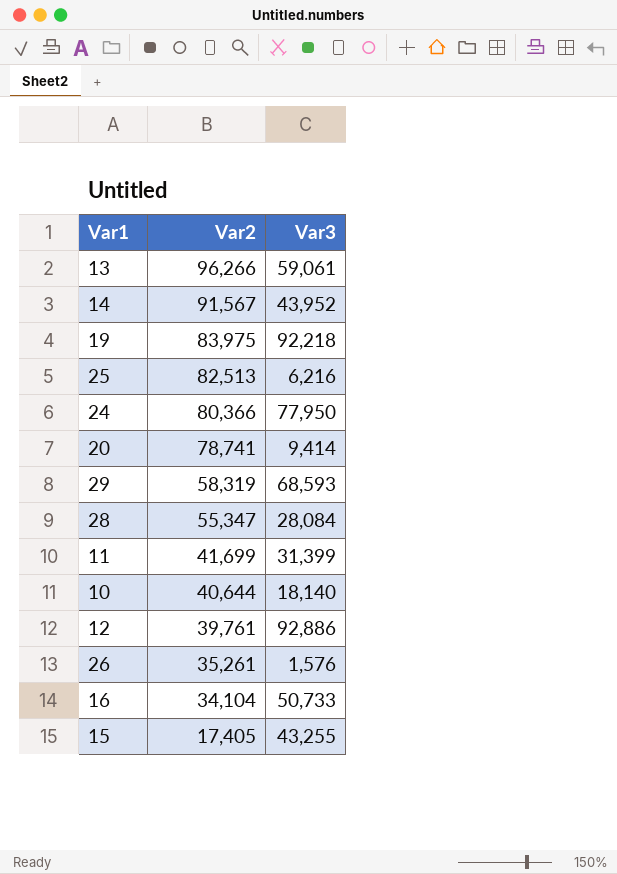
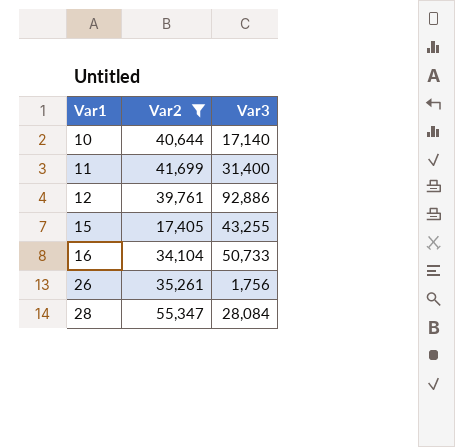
filter: none -> Var2 <= 55,347
row order: Var2 descending -> Var1 ascending
10 | Var3: 18,140 -> 17,140
11 | Var3: 31,399 -> 31,400
26 | Var3: 1,576 -> 1,756

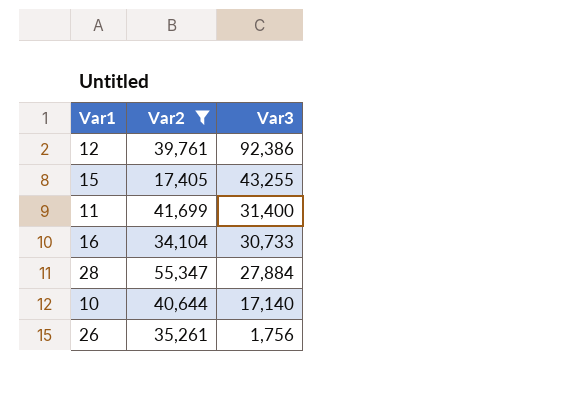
row order: Var1 ascending -> Var3 descending
12 | Var3: 92,886 -> 92,386
16 | Var3: 50,733 -> 30,733
28 | Var3: 28,084 -> 27,884

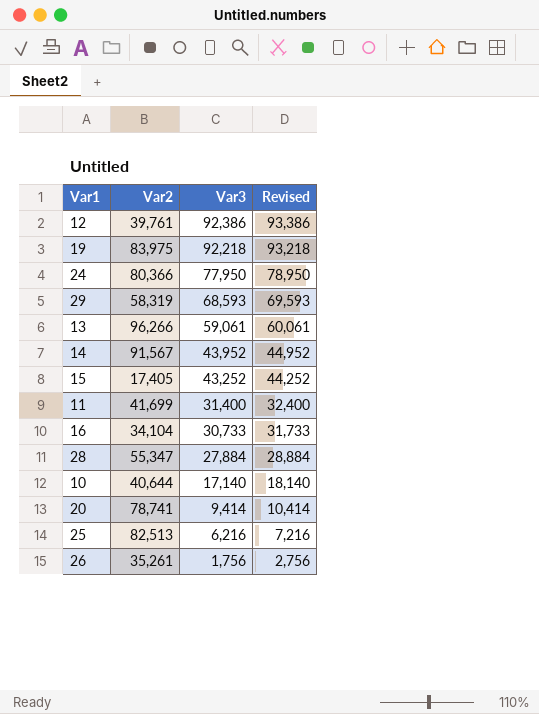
filter: Var2 <= 55,347 -> none
column Revised | formula: none -> [Var3] + 1000
15 | Var3: 43,255 -> 43,252

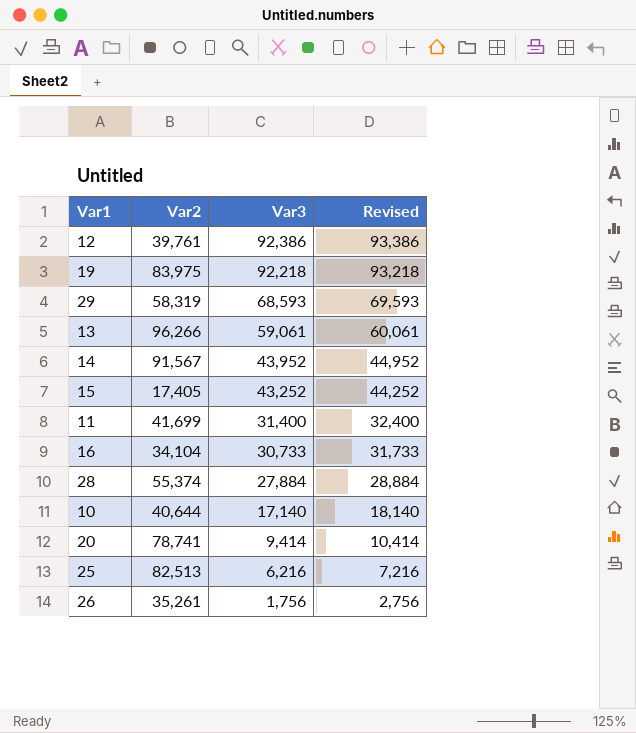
row 24: 80,366 | 77,950 | 78,950 -> none
28 | Var2: 55,347 -> 55,374

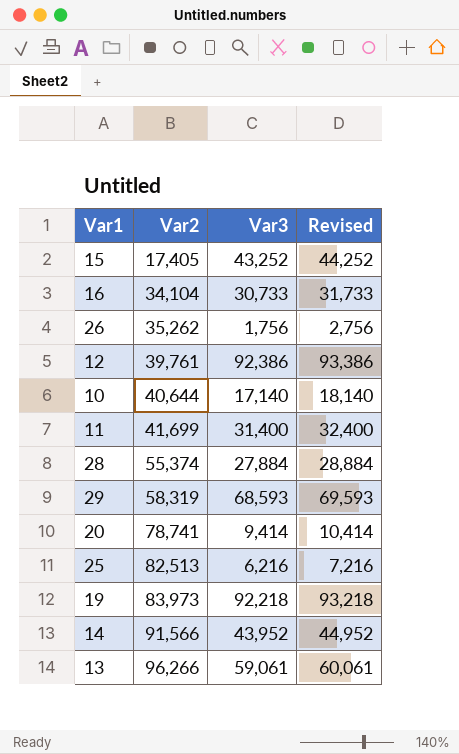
row order: Var3 descending -> Var2 ascending
26 | Var2: 35,261 -> 35,262
19 | Var2: 83,975 -> 83,973
14 | Var2: 91,567 -> 91,566

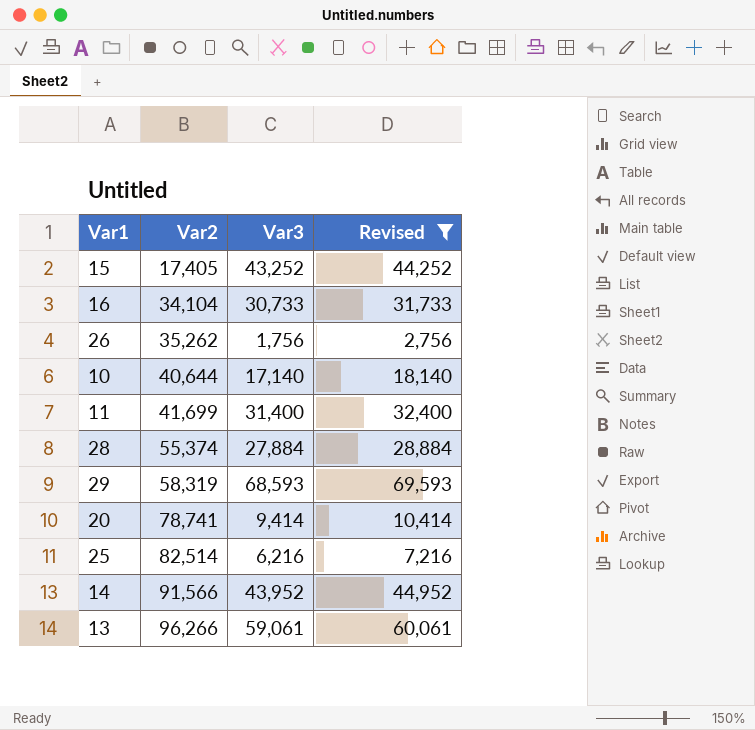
filter: none -> Revised <= 69,593
25 | Var2: 82,513 -> 82,514

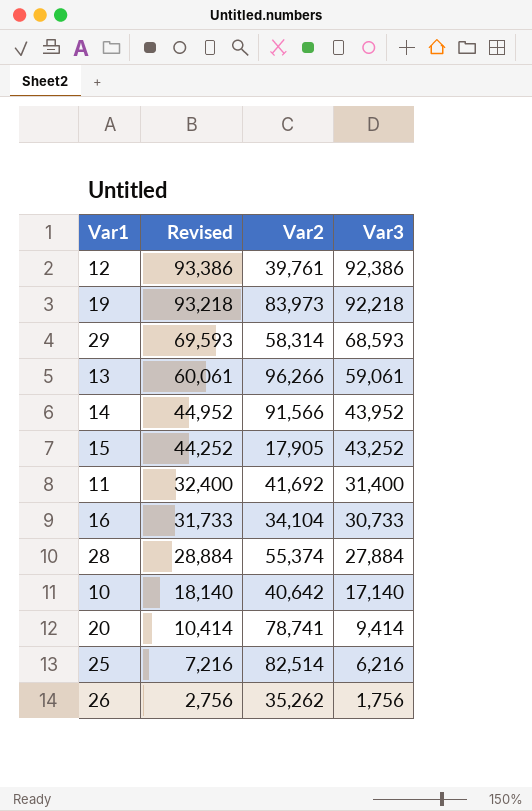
filter: Revised <= 69,593 -> none
row order: Var2 ascending -> Revised descending
column Revised | position: 4 -> 2
29 | Var2: 58,319 -> 58,314
15 | Var2: 17,405 -> 17,905
11 | Var2: 41,699 -> 41,692
10 | Var2: 40,644 -> 40,642

